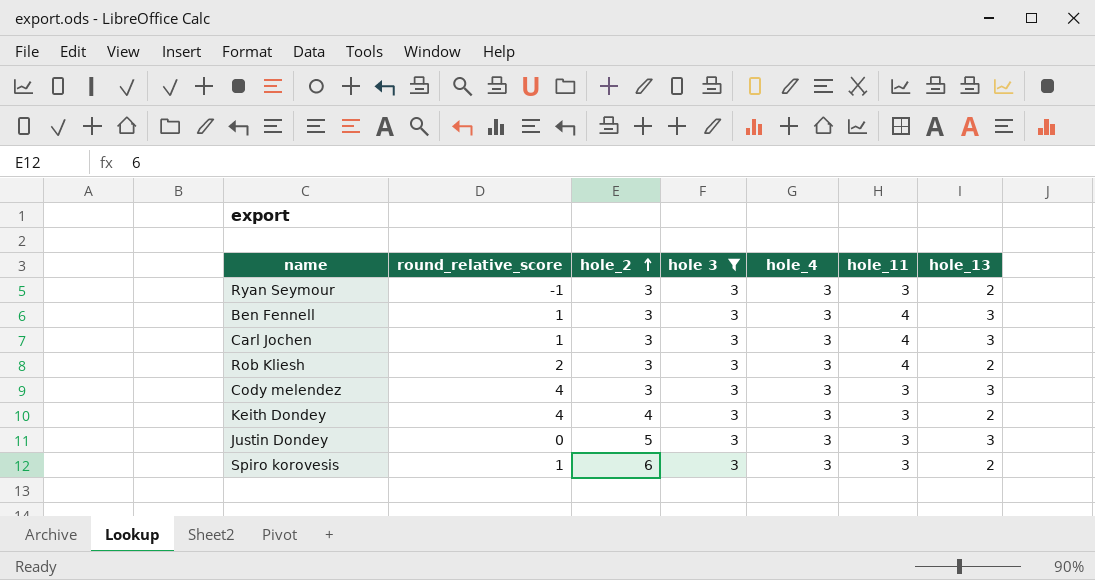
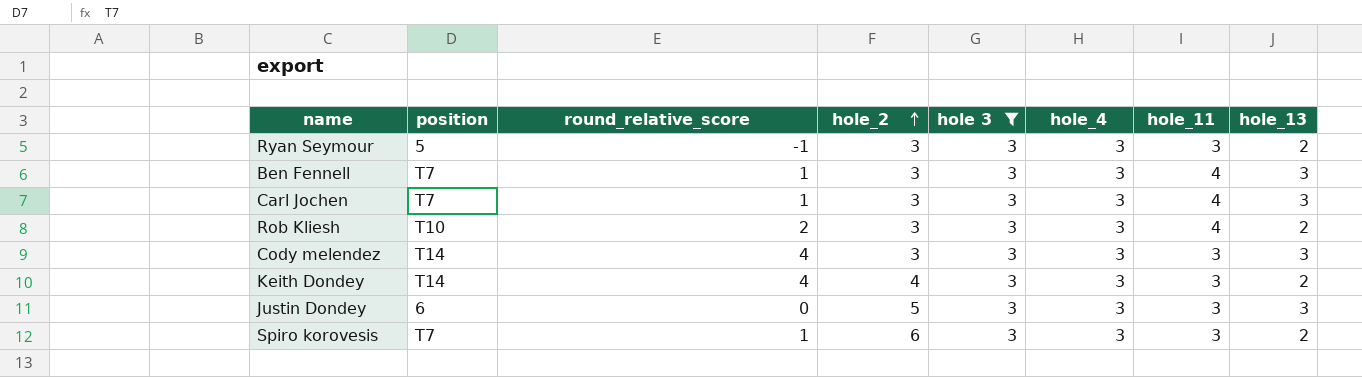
column position | position: none -> 2

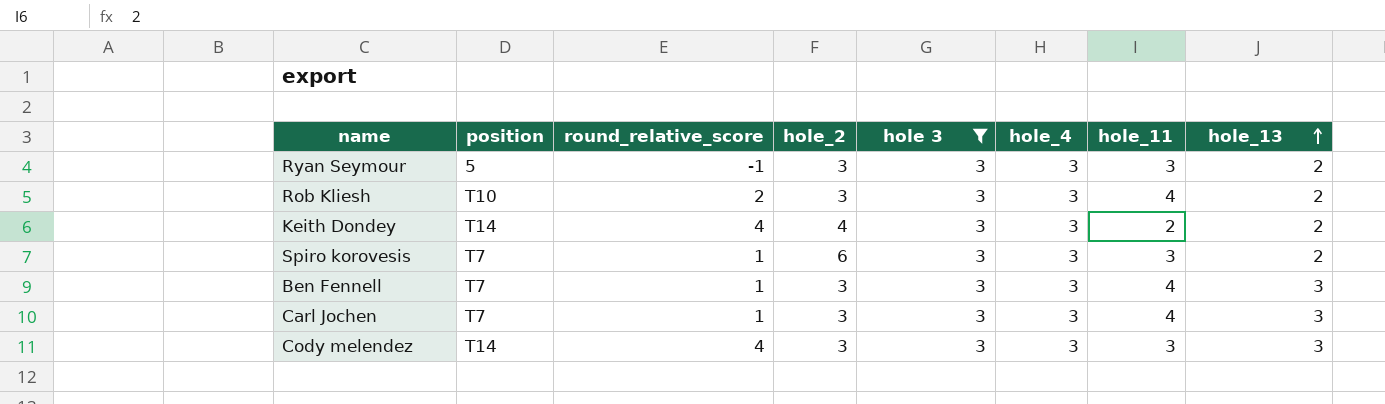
row order: hole_2 ascending -> hole_13 ascending
row Justin Dondey: 6 | 0 | 5 | 3 | 3 | 3 | 3 -> none
Keith Dondey | hole_11: 3 -> 2

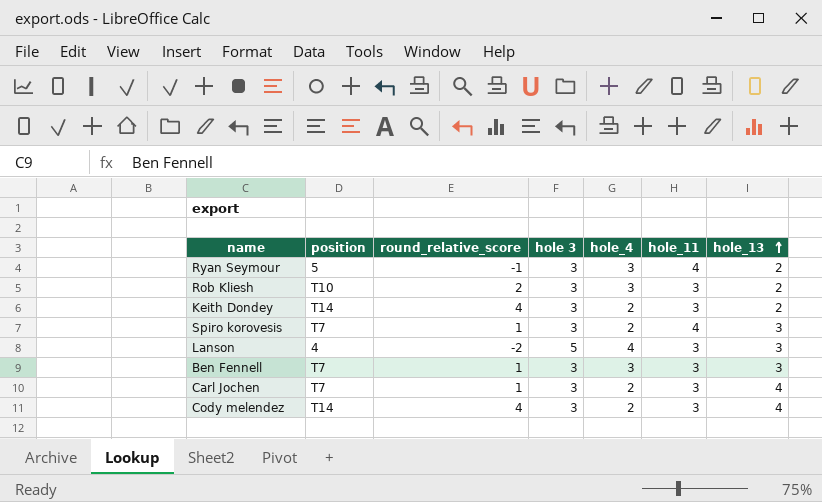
filter: hole 3 = 3 -> none
column hole_2 | position: 4 -> none
Ryan Seymour | hole_11: 3 -> 4
Rob Kliesh | hole_11: 4 -> 3
Keith Dondey | hole_4: 3 -> 2
Keith Dondey | hole_11: 2 -> 3
Spiro korovesis | hole_4: 3 -> 2
Spiro korovesis | hole_11: 3 -> 4
Spiro korovesis | hole_13: 2 -> 3
Ben Fennell | hole_11: 4 -> 3
Carl Jochen | hole_4: 3 -> 2
Carl Jochen | hole_11: 4 -> 3
Carl Jochen | hole_13: 3 -> 4
Cody melendez | hole_4: 3 -> 2
Cody melendez | hole_13: 3 -> 4

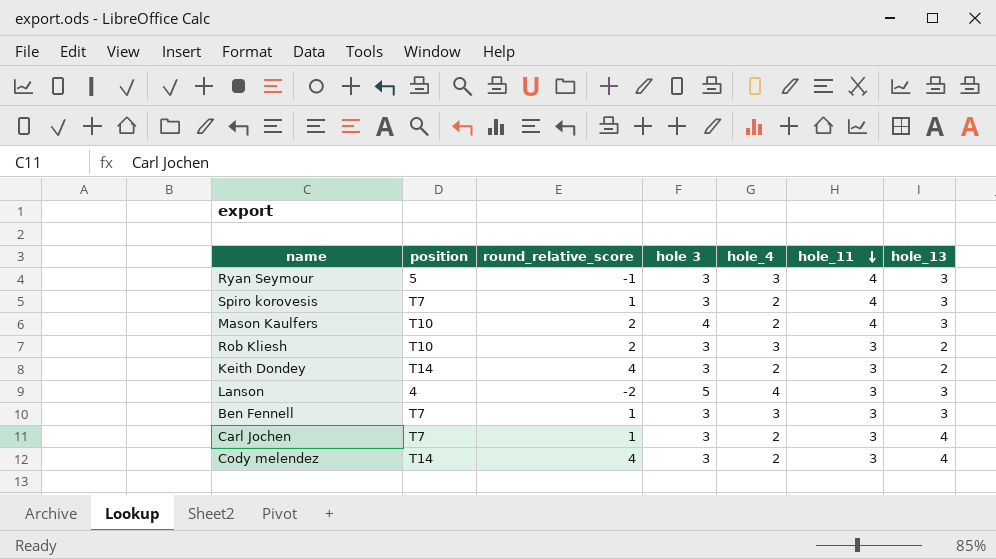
row order: hole_13 ascending -> hole_11 descending
Ryan Seymour | hole_13: 2 -> 3
row Mason Kaulfers: none -> T10 | 2 | 4 | 2 | 4 | 3

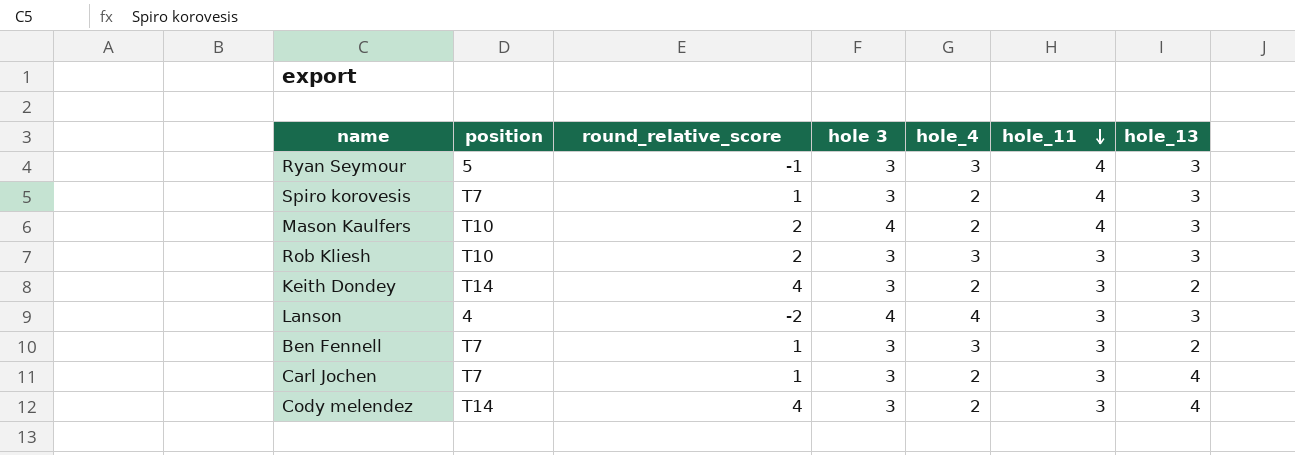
Rob Kliesh | hole_13: 2 -> 3
Lanson | hole 3: 5 -> 4
Ben Fennell | hole_13: 3 -> 2

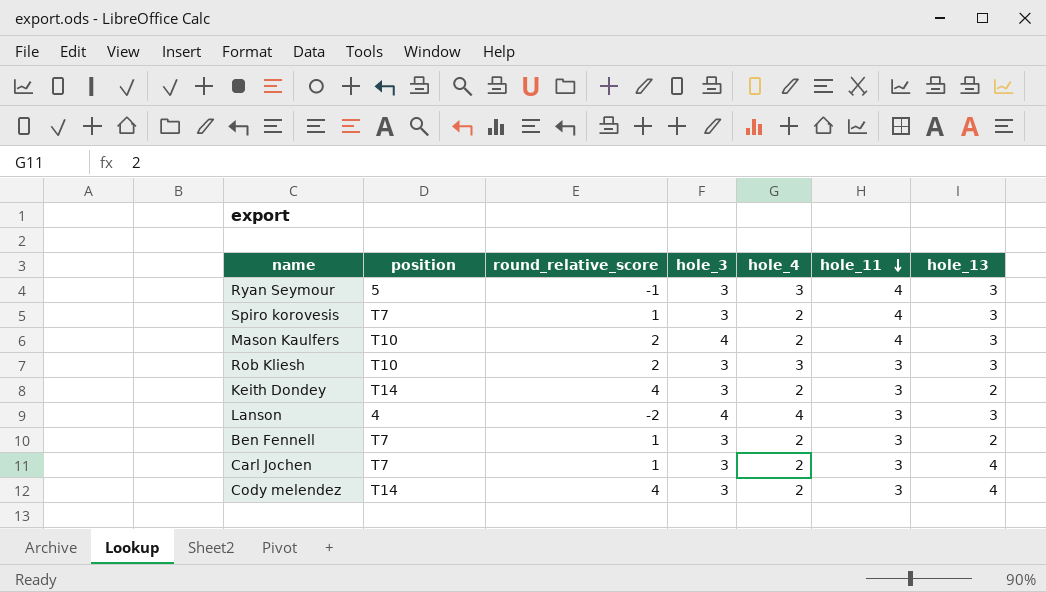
column name: hole 3 -> hole_3
Ben Fennell | hole_4: 3 -> 2

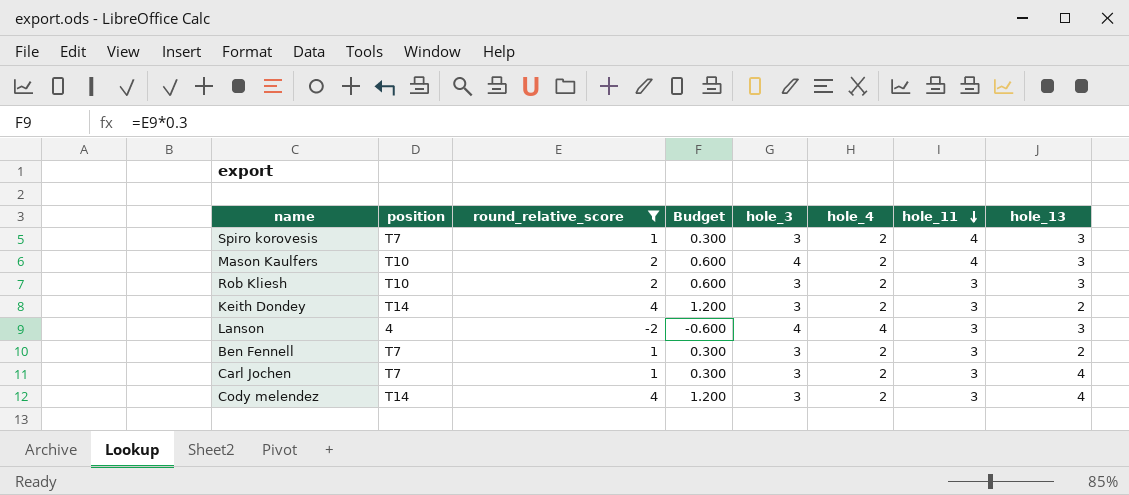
filter: none -> round_relative_score != -1
column Budget | formula: none -> [round_relative_score] * 0.3
Rob Kliesh | hole_4: 3 -> 2

